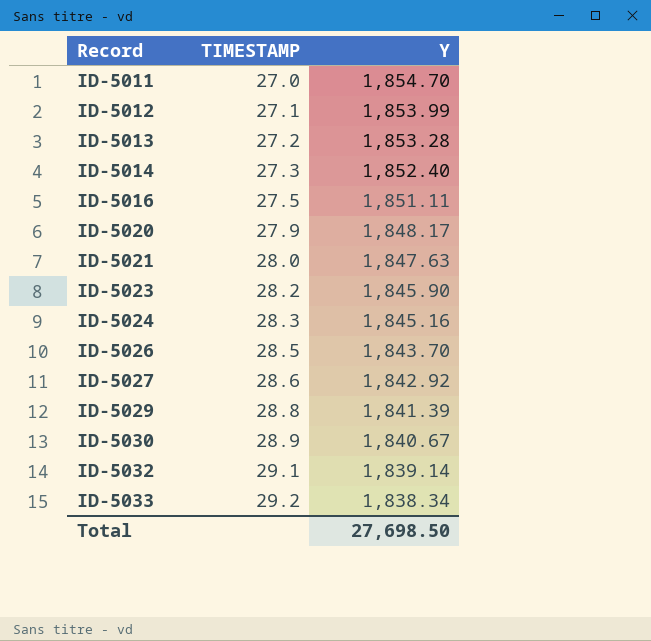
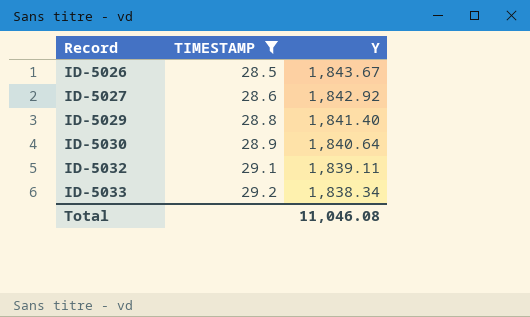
filter: none -> TIMESTAMP >= 28.5
ID-5026 | Y: 1,843.70 -> 1,843.67
ID-5029 | Y: 1,841.39 -> 1,841.40
ID-5030 | Y: 1,840.67 -> 1,840.64
ID-5032 | Y: 1,839.14 -> 1,839.11
Total | Y: 27,698.50 -> 11,046.08

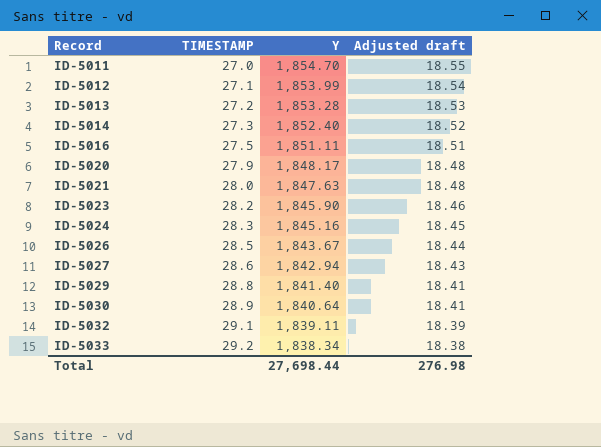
filter: TIMESTAMP >= 28.5 -> none
column Adjusted draft | formula: none -> [Y] * 0.01
ID-5027 | Y: 1,842.92 -> 1,842.94
Total | Y: 11,046.08 -> 27,698.44

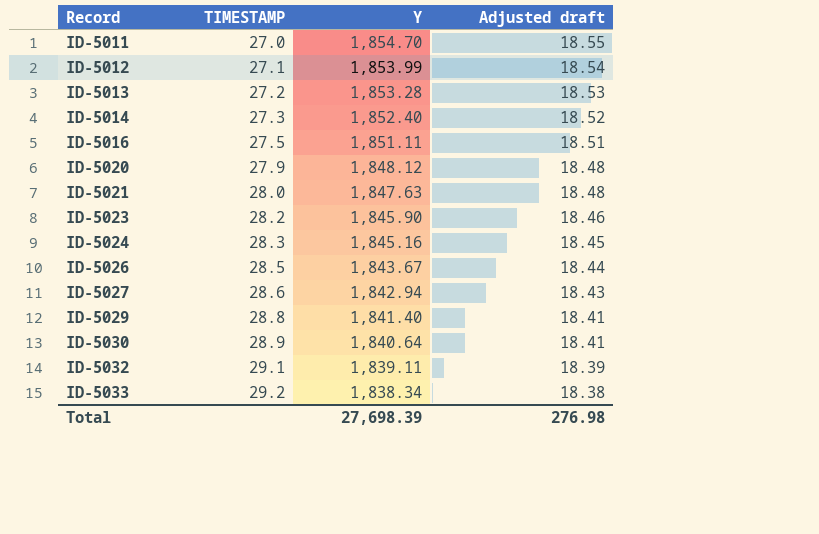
ID-5020 | Y: 1,848.17 -> 1,848.12
Total | Y: 27,698.44 -> 27,698.39

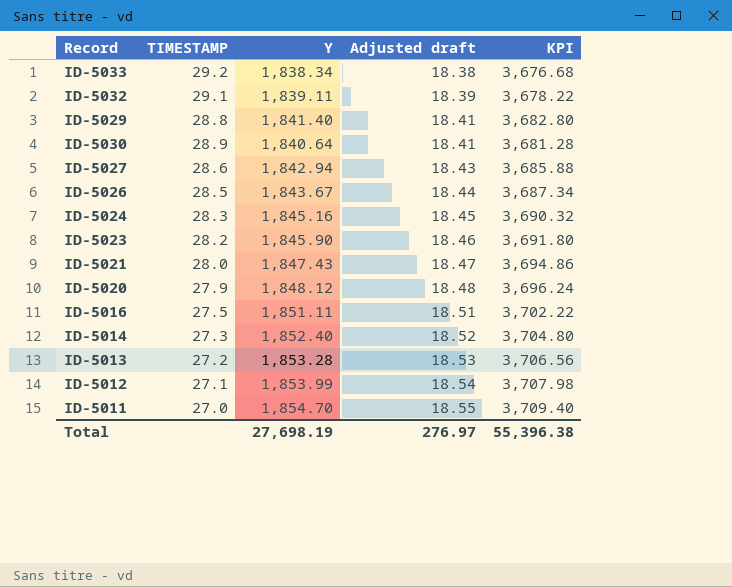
row order: Record ascending -> Adjusted draft ascending
column KPI | formula: none -> [Y] * 2
ID-5021 | Y: 1,847.63 -> 1,847.43
ID-5021 | Adjusted draft: 18.48 -> 18.47
Total | Y: 27,698.39 -> 27,698.19
Total | Adjusted draft: 276.98 -> 276.97

